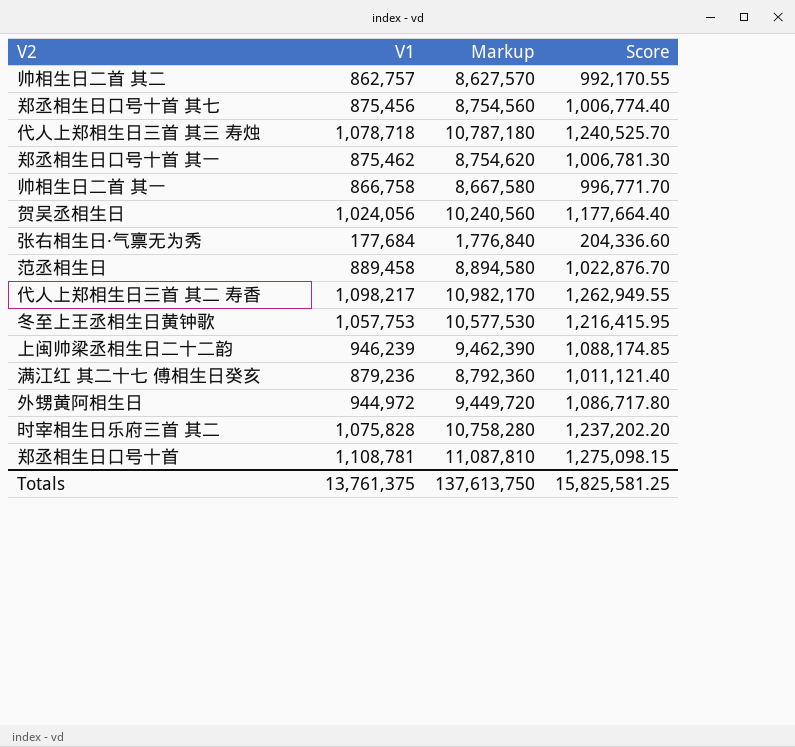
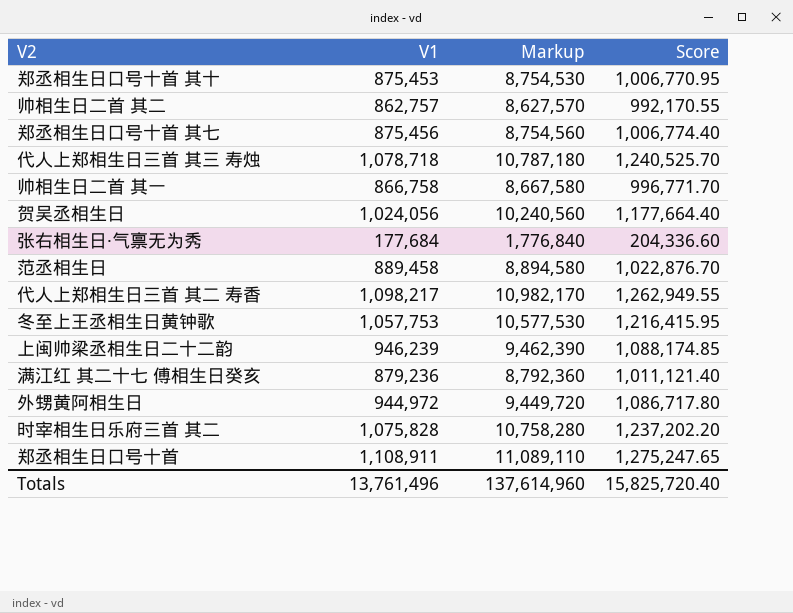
row 郑丞相生日口号十首 其一: 875,462 | 8,754,620 | 1,006,781.30 -> none
row 郑丞相生日口号十首 其十: none -> 875,453 | 8,754,530 | 1,006,770.95
郑丞相生日口号十首 | V1: 1,108,781 -> 1,108,911
郑丞相生日口号十首 | Markup: 11,087,810 -> 11,089,110
郑丞相生日口号十首 | Score: 1,275,098.15 -> 1,275,247.65
Totals | V1: 13,761,375 -> 13,761,496
Totals | Markup: 137,613,750 -> 137,614,960
Totals | Score: 15,825,581.25 -> 15,825,720.40

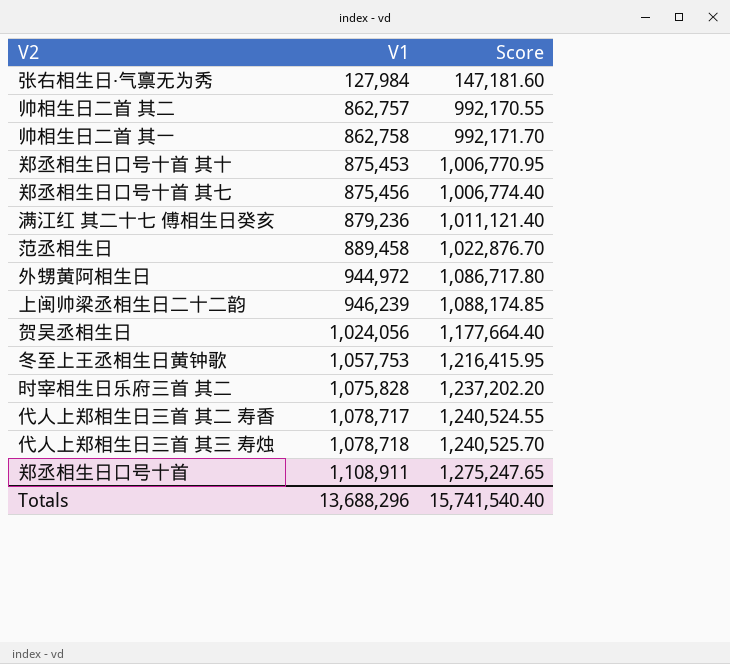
row order: none -> V1 ascending
column Markup | formula: [V1] * 10 -> none
张右相生日·气禀无为秀 | V1: 177,684 -> 127,984
张右相生日·气禀无为秀 | Score: 204,336.60 -> 147,181.60
帅相生日二首 其一 | V1: 866,758 -> 862,758
帅相生日二首 其一 | Score: 996,771.70 -> 992,171.70
代人上郑相生日三首 其二 寿香 | V1: 1,098,217 -> 1,078,717
代人上郑相生日三首 其二 寿香 | Score: 1,262,949.55 -> 1,240,524.55
Totals | V1: 13,761,496 -> 13,688,296
Totals | Score: 15,825,720.40 -> 15,741,540.40

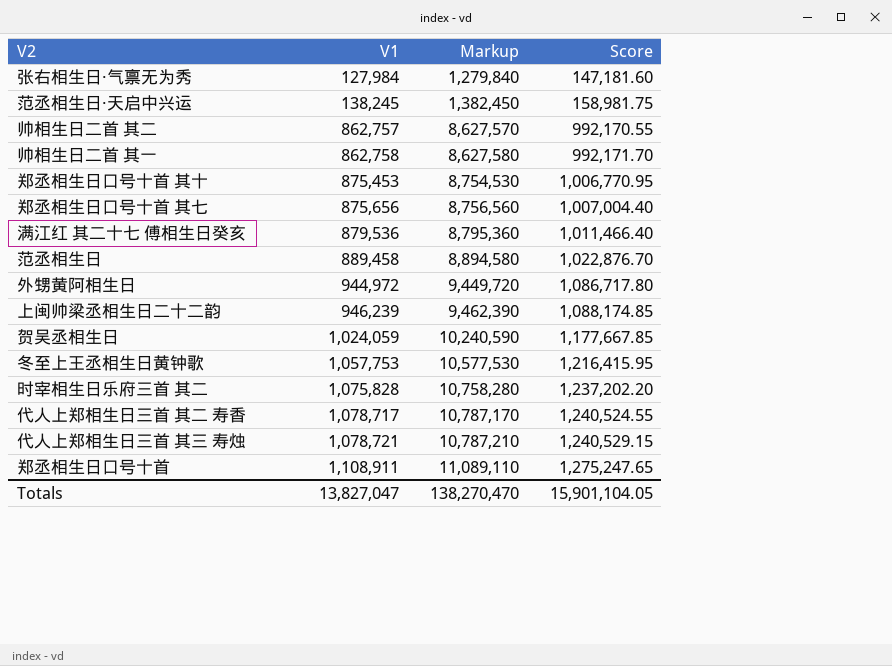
column Markup | formula: none -> [V1] * 10
row 范丞相生日·天启中兴运: none -> 138,245 | 1,382,450 | 158,981.75
郑丞相生日口号十首 其七 | V1: 875,456 -> 875,656
郑丞相生日口号十首 其七 | Score: 1,006,774.40 -> 1,007,004.40
满江红 其二十七 傅相生日癸亥 | V1: 879,236 -> 879,536
满江红 其二十七 傅相生日癸亥 | Score: 1,011,121.40 -> 1,011,466.40
贺吴丞相生日 | V1: 1,024,056 -> 1,024,059
贺吴丞相生日 | Score: 1,177,664.40 -> 1,177,667.85
代人上郑相生日三首 其三 寿烛 | V1: 1,078,718 -> 1,078,721
代人上郑相生日三首 其三 寿烛 | Score: 1,240,525.70 -> 1,240,529.15
Totals | V1: 13,688,296 -> 13,827,047
Totals | Score: 15,741,540.40 -> 15,901,104.05

